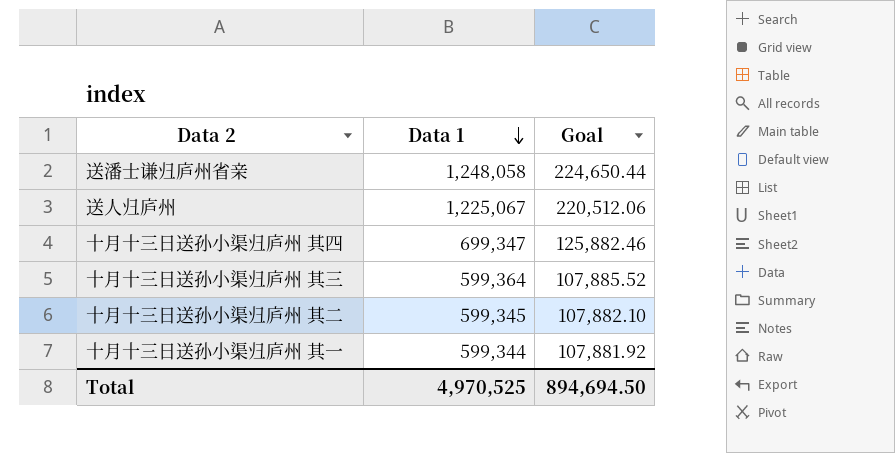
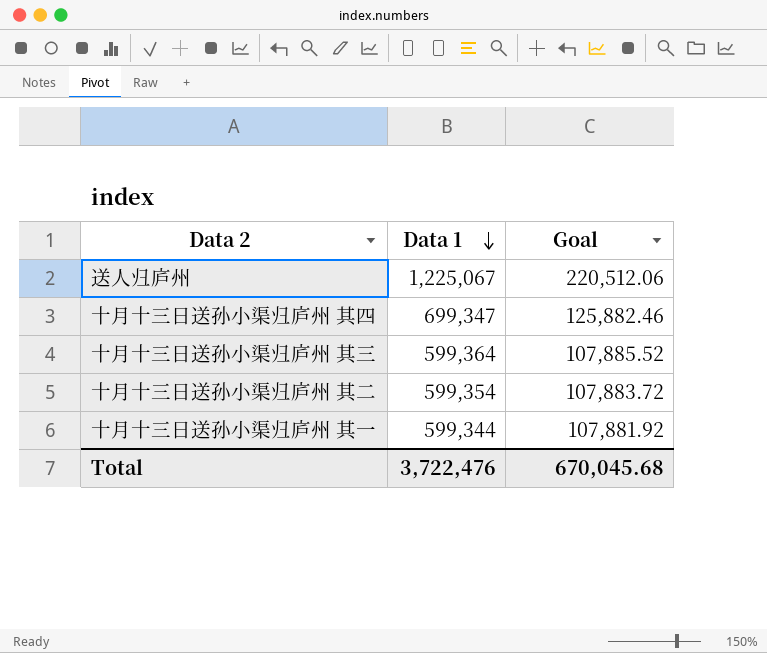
row 送潘士谦归庐州省亲: 1,248,058 | 224,650.44 -> none
十月十三日送孙小渠归庐州 其二 | Data 1: 599,345 -> 599,354
十月十三日送孙小渠归庐州 其二 | Goal: 107,882.10 -> 107,883.72
Total | Data 1: 4,970,525 -> 3,722,476
Total | Goal: 894,694.50 -> 670,045.68

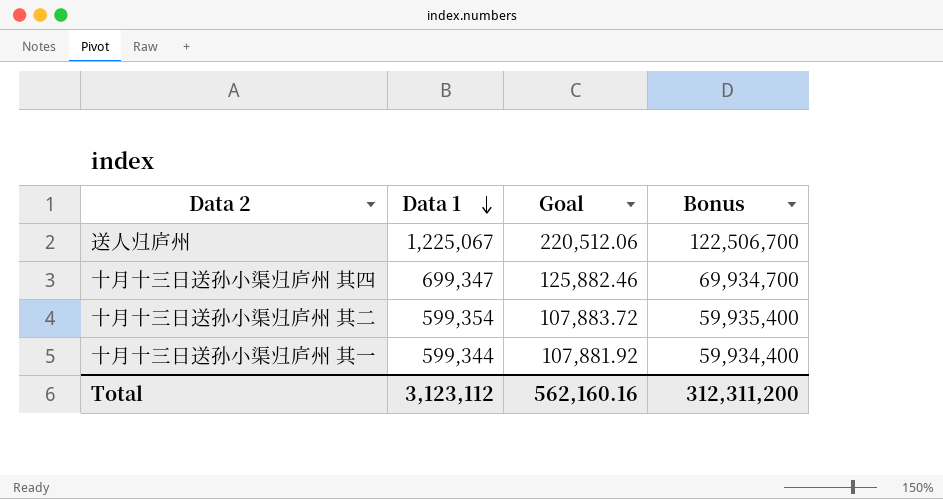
column Bonus | formula: none -> [Data 1] * 100
row 十月十三日送孙小渠归庐州 其三: 599,364 | 107,885.52 -> none
Total | Data 1: 3,722,476 -> 3,123,112
Total | Goal: 670,045.68 -> 562,160.16

